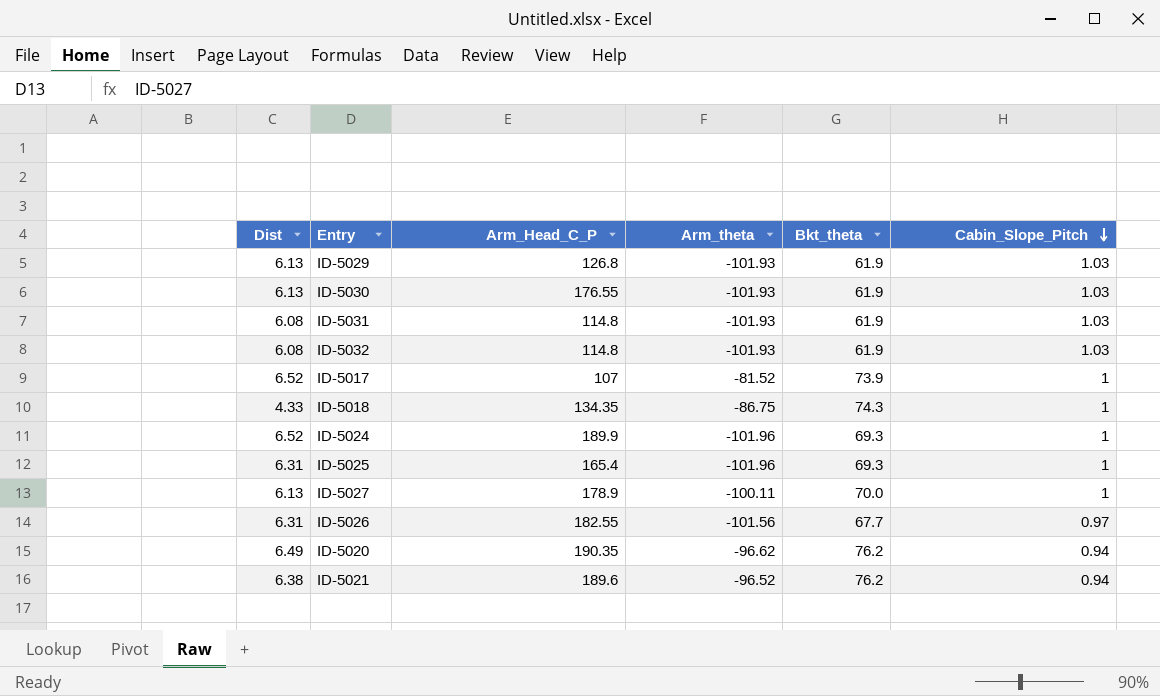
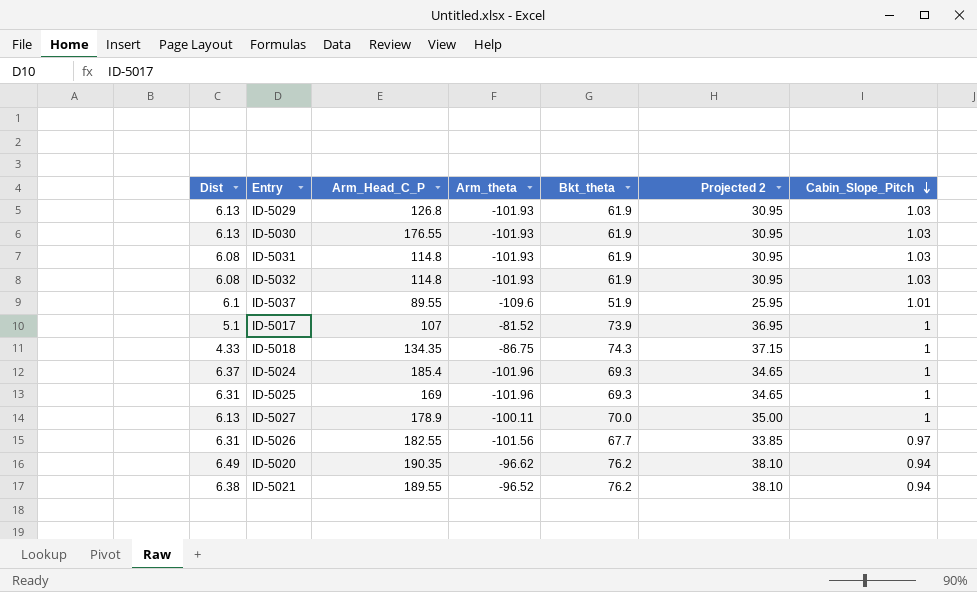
column Projected 2 | formula: none -> [Bkt_theta] * 0.5
row ID-5037: none -> 6.1 | 89.55 | -109.6 | 51.9 | 25.95 | 1.01
ID-5017 | Dist: 6.52 -> 5.1
ID-5024 | Dist: 6.52 -> 6.37
ID-5024 | Arm_Head_C_P: 189.9 -> 185.4
ID-5025 | Arm_Head_C_P: 165.4 -> 169
ID-5021 | Arm_Head_C_P: 189.6 -> 189.55

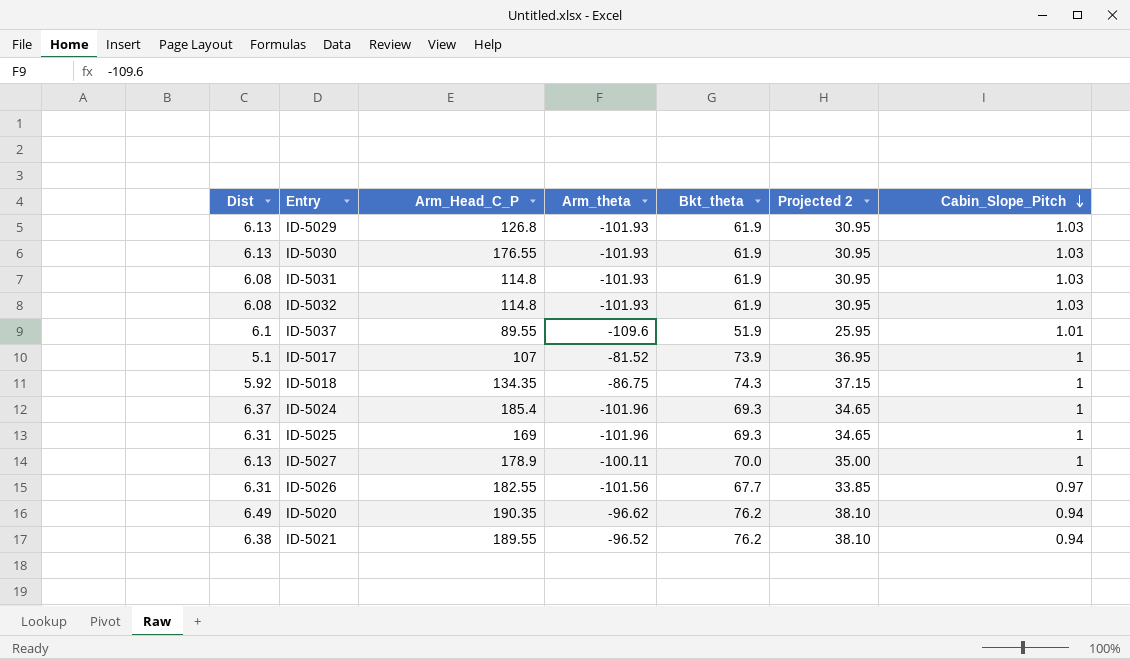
ID-5018 | Dist: 4.33 -> 5.92

